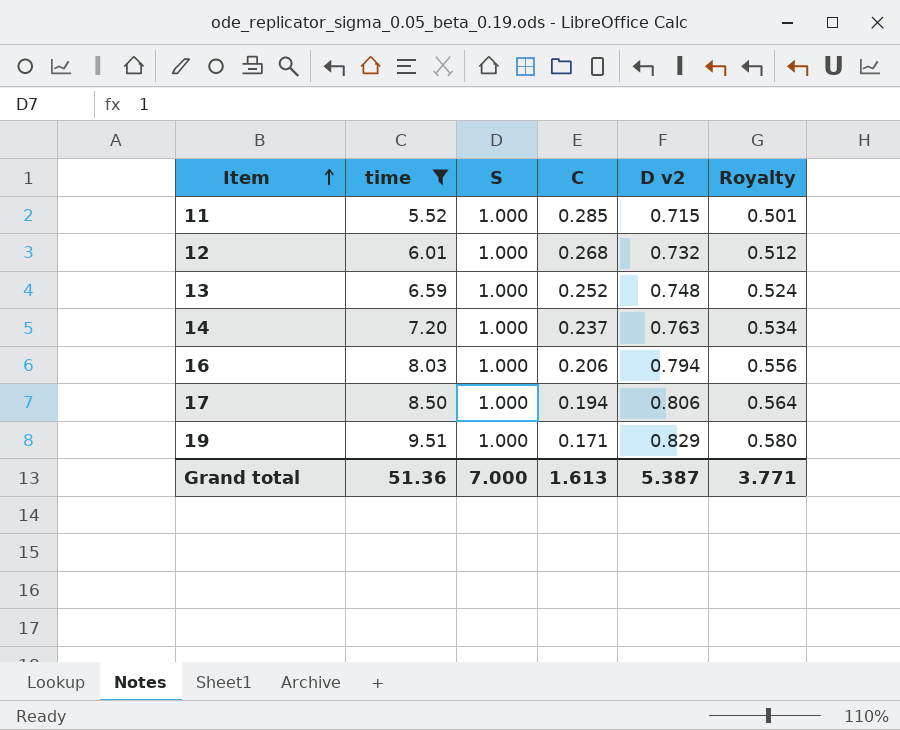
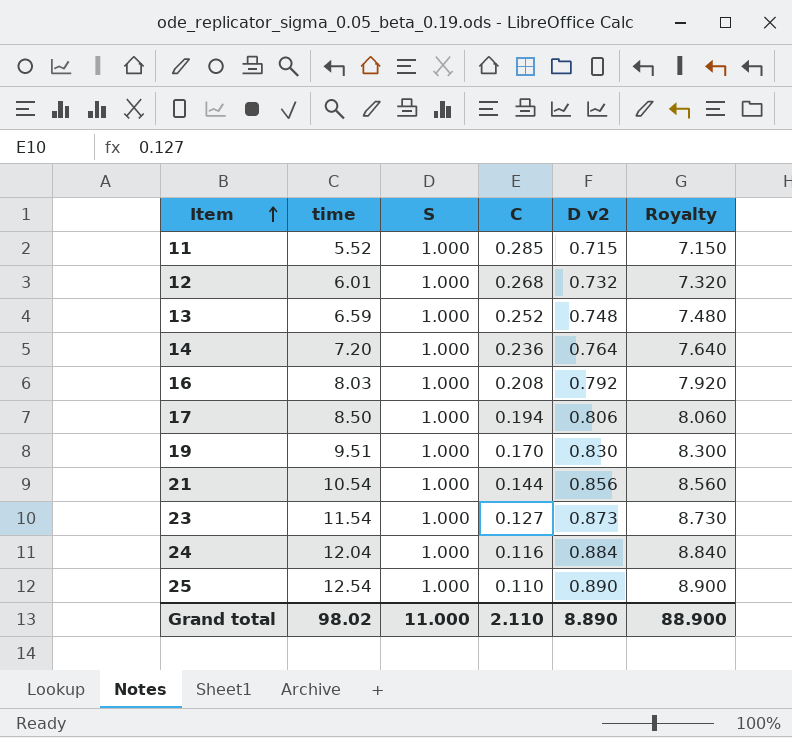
filter: time <= 9.51 -> none
column Royalty | formula: [D v2] * 0.7 -> [D v2] * 10
14 | C: 0.237 -> 0.236
14 | D v2: 0.763 -> 0.764
16 | C: 0.206 -> 0.208
16 | D v2: 0.794 -> 0.792
19 | C: 0.171 -> 0.170
19 | D v2: 0.829 -> 0.830
Grand total | time: 51.36 -> 98.02
Grand total | S: 7.000 -> 11.000
Grand total | C: 1.613 -> 2.110
Grand total | D v2: 5.387 -> 8.890
Grand total | Royalty: 3.771 -> 88.900

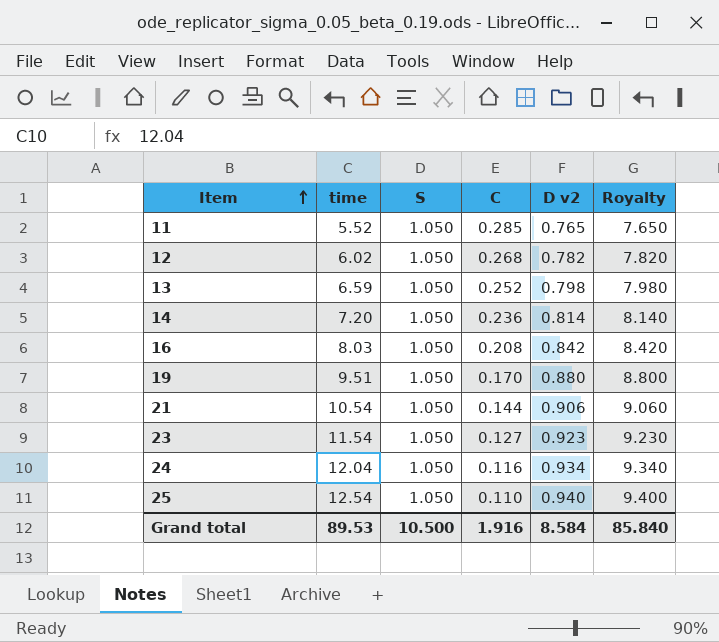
row 17: 8.50 | 1.000 | 0.194 | 0.806 | 8.060 -> none
11 | S: 1.000 -> 1.050
11 | D v2: 0.715 -> 0.765
11 | Royalty: 7.150 -> 7.650
12 | time: 6.01 -> 6.02
12 | S: 1.000 -> 1.050
12 | D v2: 0.732 -> 0.782
12 | Royalty: 7.320 -> 7.820
13 | S: 1.000 -> 1.050
13 | D v2: 0.748 -> 0.798
13 | Royalty: 7.480 -> 7.980
14 | S: 1.000 -> 1.050
14 | D v2: 0.764 -> 0.814
14 | Royalty: 7.640 -> 8.140
16 | S: 1.000 -> 1.050
16 | D v2: 0.792 -> 0.842
16 | Royalty: 7.920 -> 8.420
19 | S: 1.000 -> 1.050
19 | D v2: 0.830 -> 0.880
19 | Royalty: 8.300 -> 8.800
21 | S: 1.000 -> 1.050
21 | D v2: 0.856 -> 0.906
21 | Royalty: 8.560 -> 9.060
23 | S: 1.000 -> 1.050
23 | D v2: 0.873 -> 0.923
23 | Royalty: 8.730 -> 9.230
24 | S: 1.000 -> 1.050
24 | D v2: 0.884 -> 0.934
24 | Royalty: 8.840 -> 9.340
25 | S: 1.000 -> 1.050
25 | D v2: 0.890 -> 0.940
25 | Royalty: 8.900 -> 9.400
Grand total | time: 98.02 -> 89.53
Grand total | S: 11.000 -> 10.500
Grand total | C: 2.110 -> 1.916
Grand total | D v2: 8.890 -> 8.584
Grand total | Royalty: 88.900 -> 85.840

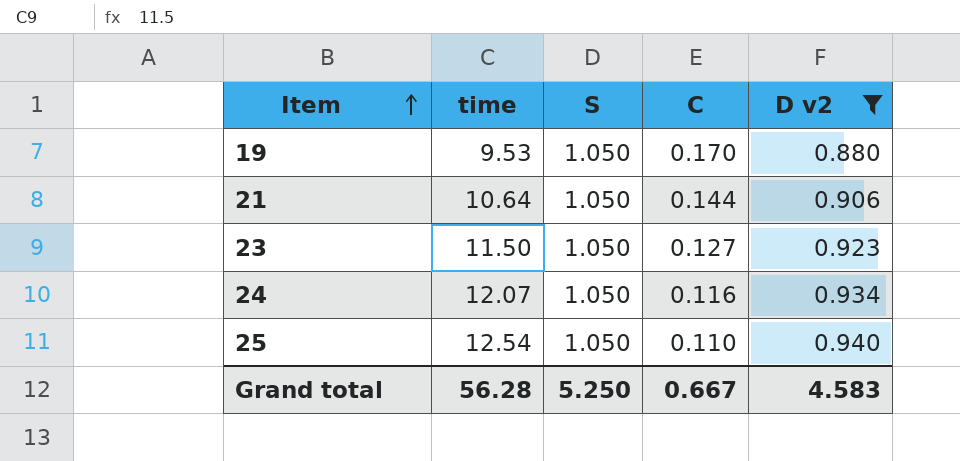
filter: none -> D v2 >= 0.880
column Royalty | formula: [D v2] * 10 -> none
19 | time: 9.51 -> 9.53
21 | time: 10.54 -> 10.64
23 | time: 11.54 -> 11.50
24 | time: 12.04 -> 12.07
Grand total | time: 89.53 -> 56.28
Grand total | S: 10.500 -> 5.250
Grand total | C: 1.916 -> 0.667
Grand total | D v2: 8.584 -> 4.583

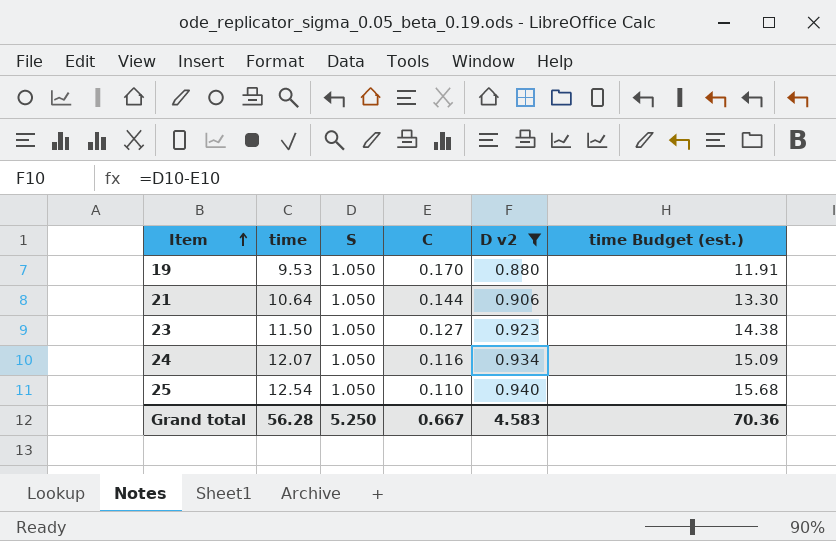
column time Budget (est.) | formula: none -> [time] * 1.25

